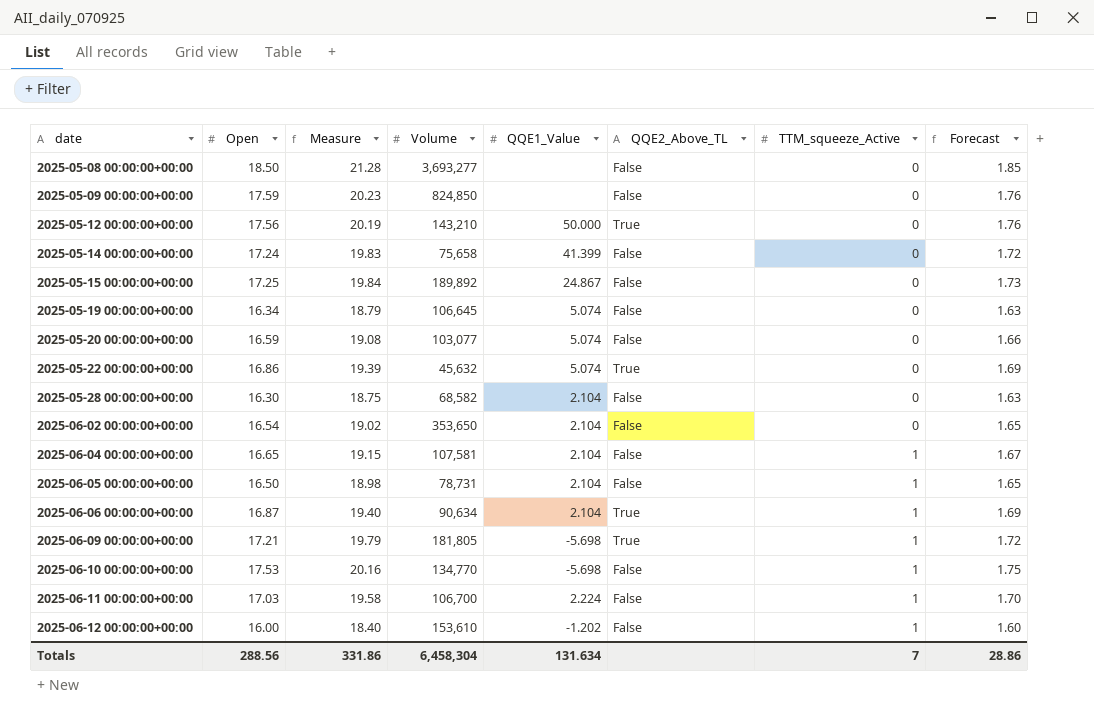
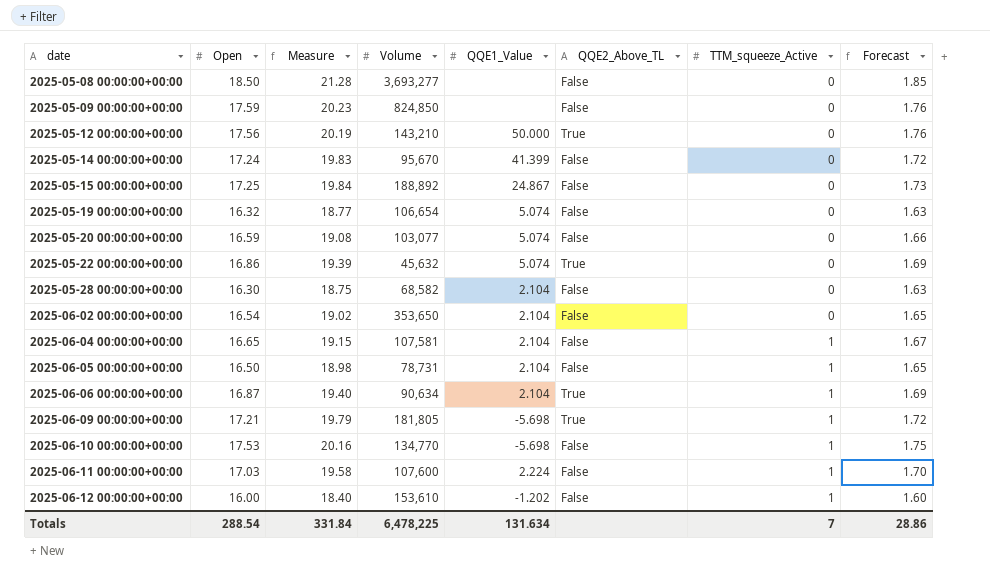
2025-05-14 00:00:00+00:00 | Volume: 75,658 -> 95,670
2025-05-15 00:00:00+00:00 | Volume: 189,892 -> 188,892
2025-05-19 00:00:00+00:00 | Open: 16.34 -> 16.32
2025-05-19 00:00:00+00:00 | Measure: 18.79 -> 18.77
2025-05-19 00:00:00+00:00 | Volume: 106,645 -> 106,654
2025-06-11 00:00:00+00:00 | Volume: 106,700 -> 107,600
Totals | Open: 288.56 -> 288.54
Totals | Measure: 331.86 -> 331.84
Totals | Volume: 6,458,304 -> 6,478,225

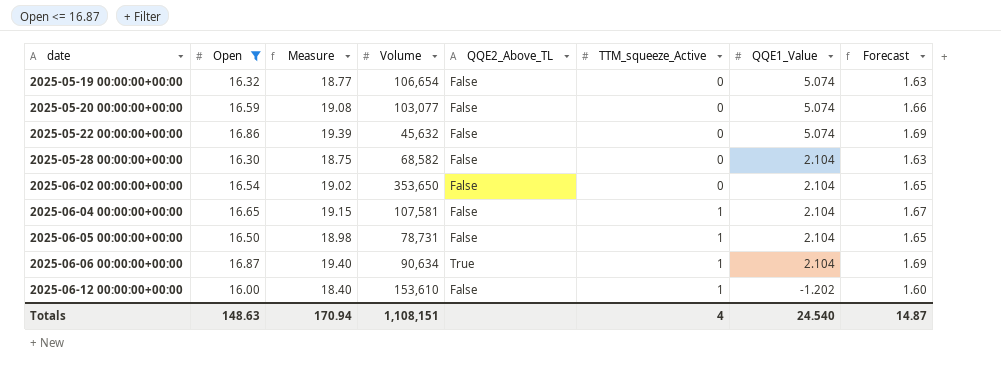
filter: none -> Open <= 16.87
column QQE1_Value | position: 5 -> 7
2025-05-22 00:00:00+00:00 | QQE2_Above_TL: True -> False
Totals | Open: 288.54 -> 148.63
Totals | Measure: 331.84 -> 170.94
Totals | Volume: 6,478,225 -> 1,108,151
Totals | TTM_squeeze_Active: 7 -> 4
Totals | QQE1_Value: 131.634 -> 24.540
Totals | Forecast: 28.86 -> 14.87

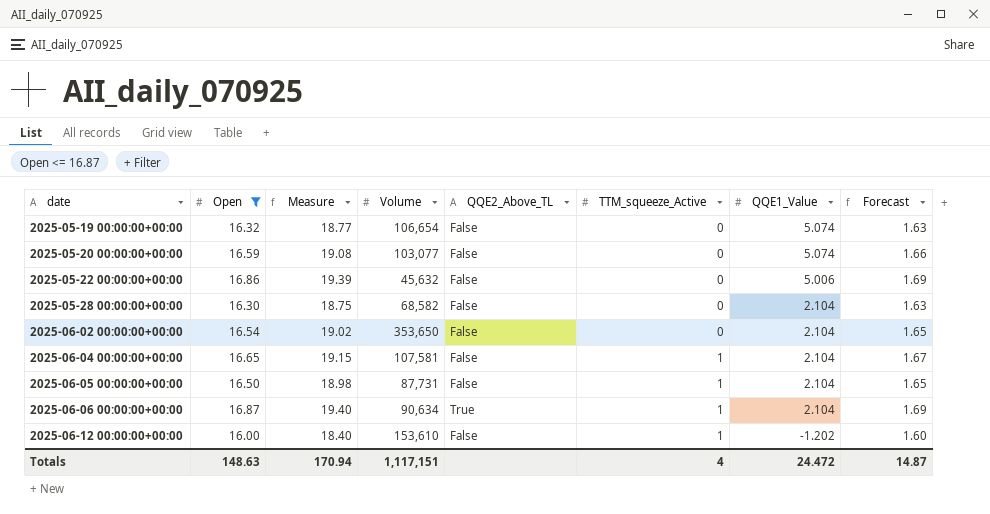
2025-05-22 00:00:00+00:00 | QQE1_Value: 5.074 -> 5.006
2025-06-05 00:00:00+00:00 | Volume: 78,731 -> 87,731
Totals | Volume: 1,108,151 -> 1,117,151
Totals | QQE1_Value: 24.540 -> 24.472

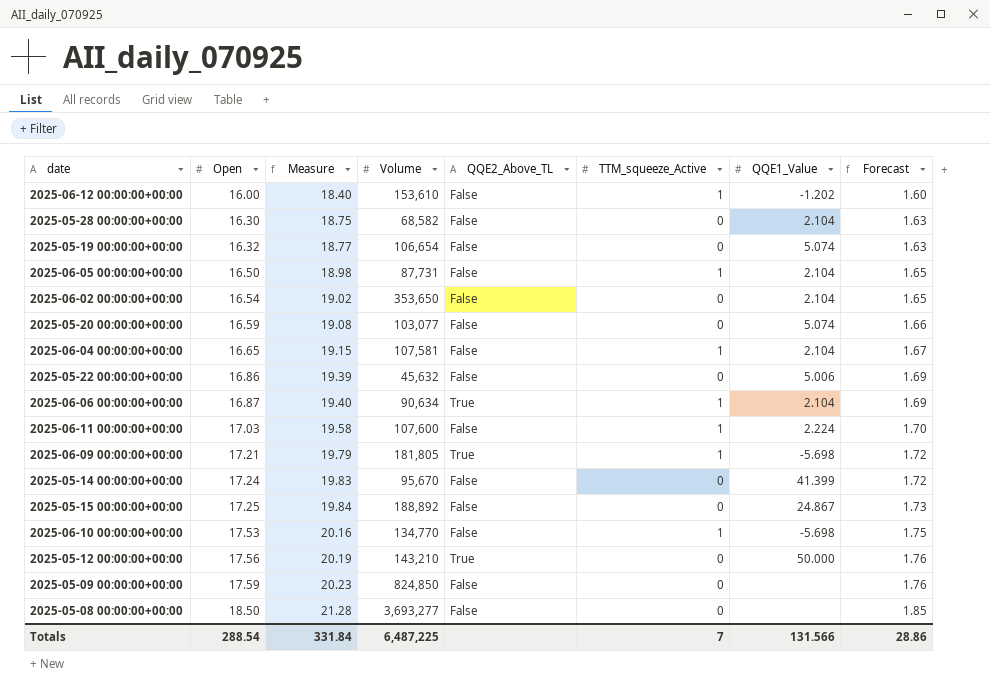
filter: Open <= 16.87 -> none
row order: date ascending -> Open ascending
Totals | Open: 148.63 -> 288.54
Totals | Measure: 170.94 -> 331.84
Totals | Volume: 1,117,151 -> 6,487,225
Totals | TTM_squeeze_Active: 4 -> 7
Totals | QQE1_Value: 24.472 -> 131.566
Totals | Forecast: 14.87 -> 28.86

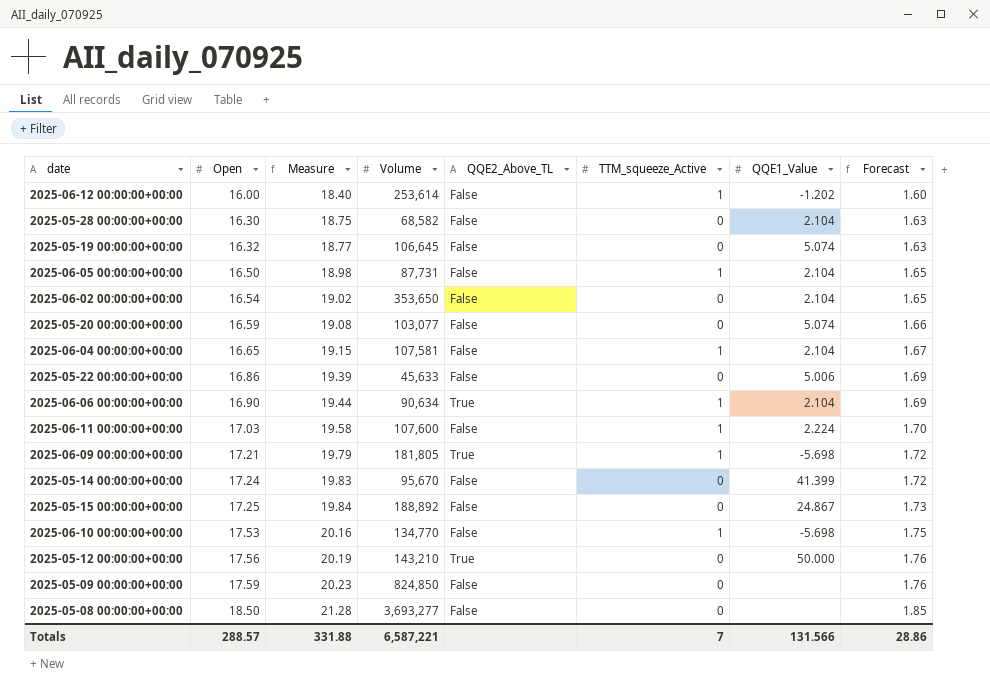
2025-06-12 00:00:00+00:00 | Volume: 153,610 -> 253,614
2025-05-19 00:00:00+00:00 | Volume: 106,654 -> 106,645
2025-05-22 00:00:00+00:00 | Volume: 45,632 -> 45,633
2025-06-06 00:00:00+00:00 | Open: 16.87 -> 16.90
2025-06-06 00:00:00+00:00 | Measure: 19.40 -> 19.44
Totals | Open: 288.54 -> 288.57
Totals | Measure: 331.84 -> 331.88
Totals | Volume: 6,487,225 -> 6,587,221

